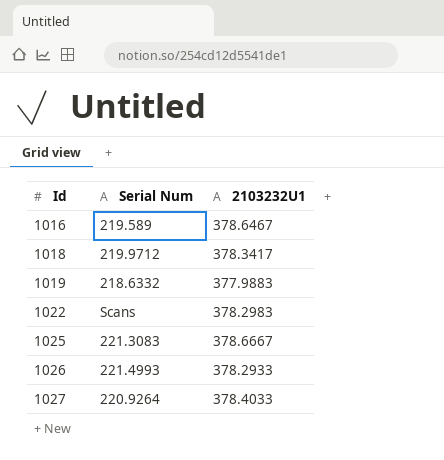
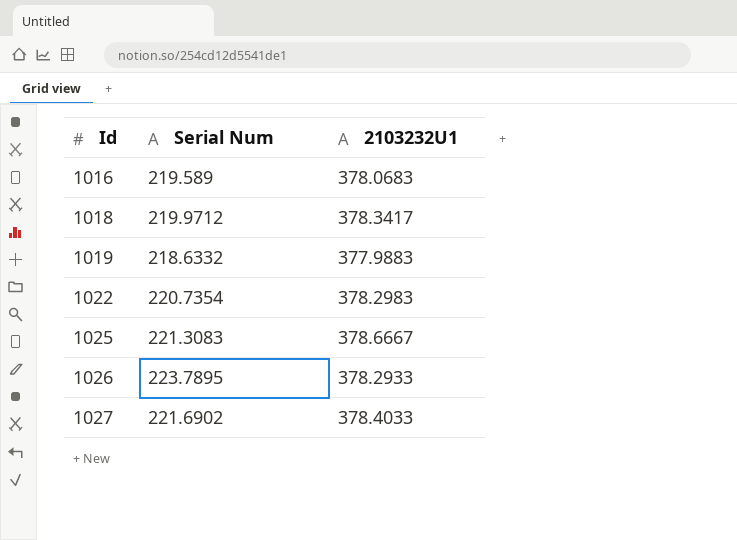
1016 | 2103232U1: 378.6467 -> 378.0683
1022 | Serial Num: Scans -> 220.7354
1026 | Serial Num: 221.4993 -> 223.7895
1027 | Serial Num: 220.9264 -> 221.6902

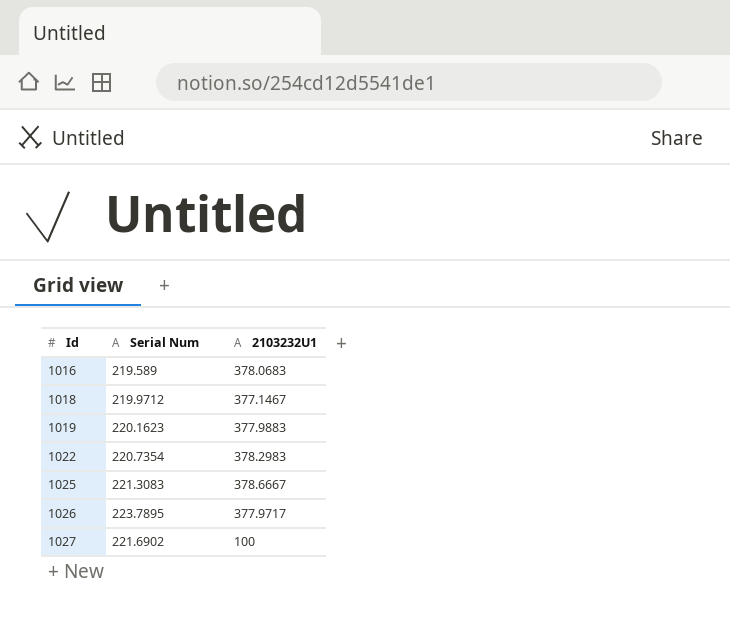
1018 | 2103232U1: 378.3417 -> 377.1467
1019 | Serial Num: 218.6332 -> 220.1623
1026 | 2103232U1: 378.2933 -> 377.9717
1027 | 2103232U1: 378.4033 -> 100

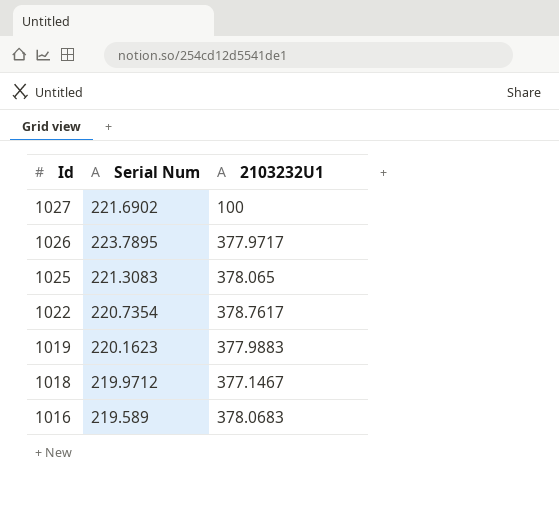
row order: Id ascending -> Id descending
1025 | 2103232U1: 378.6667 -> 378.065
1022 | 2103232U1: 378.2983 -> 378.7617

